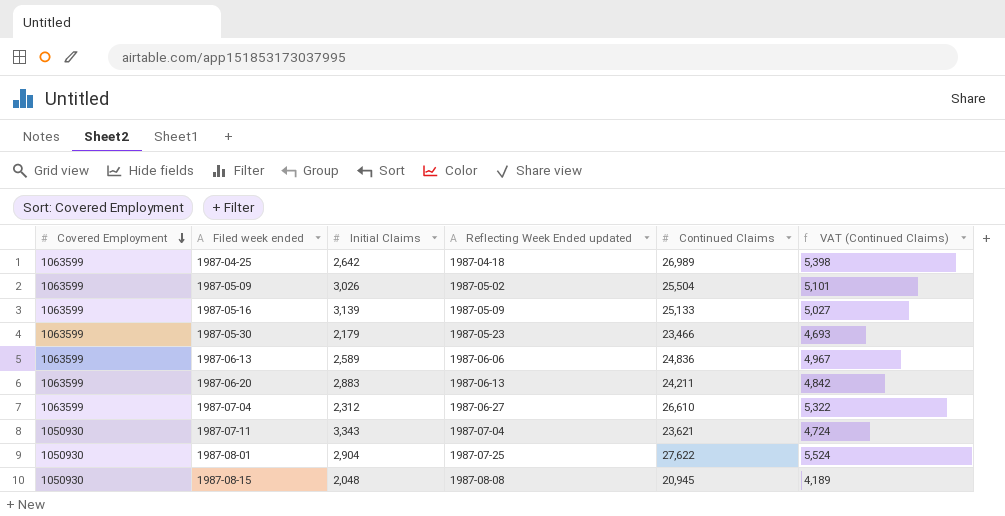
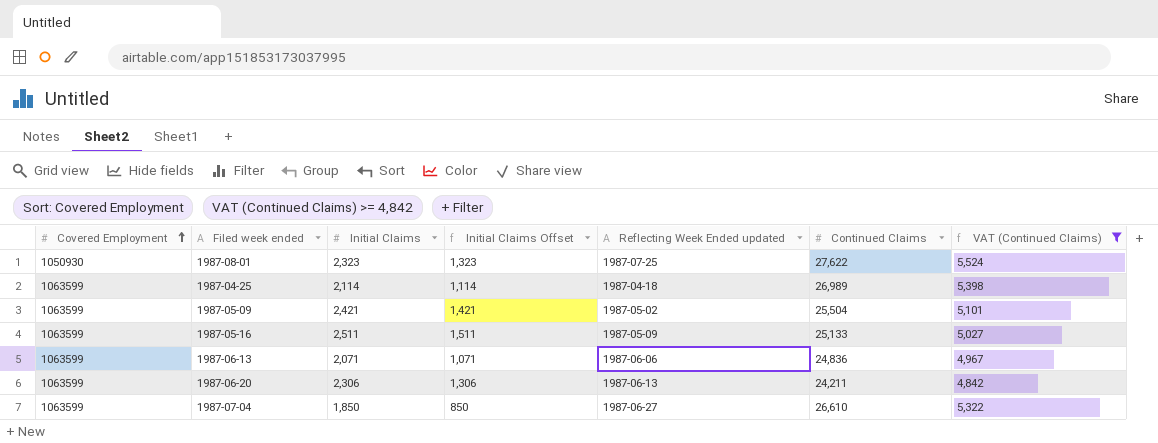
filter: none -> VAT (Continued Claims) >= 4,842
row order: Covered Employment descending -> Covered Employment ascending
column Initial Claims Offset | formula: none -> [Initial Claims] - 1000
1987-08-01 | Initial Claims: 2,904 -> 2,323
1987-04-25 | Initial Claims: 2,642 -> 2,114
1987-05-09 | Initial Claims: 3,026 -> 2,421
1987-05-16 | Initial Claims: 3,139 -> 2,511
1987-06-13 | Initial Claims: 2,589 -> 2,071
1987-06-20 | Initial Claims: 2,883 -> 2,306
1987-07-04 | Initial Claims: 2,312 -> 1,850

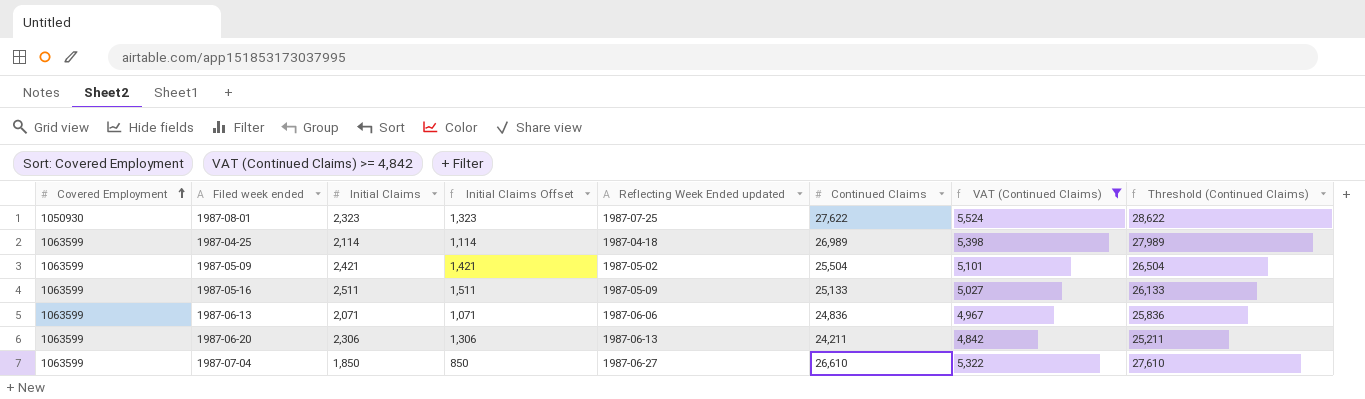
column Threshold (Continued Claims) | formula: none -> [Continued Claims] + 1000

